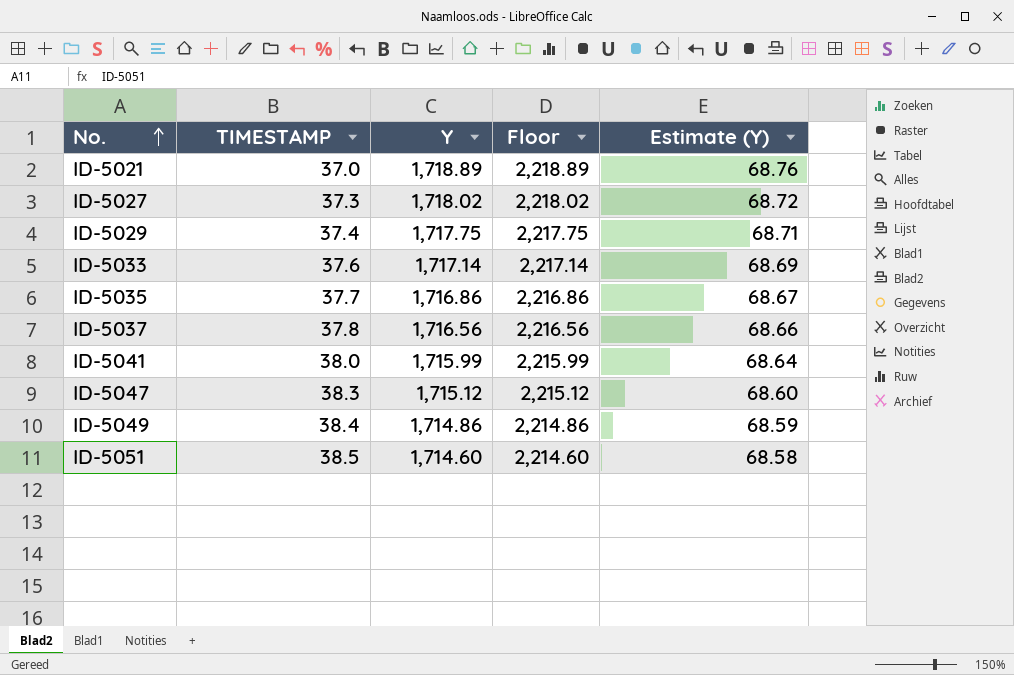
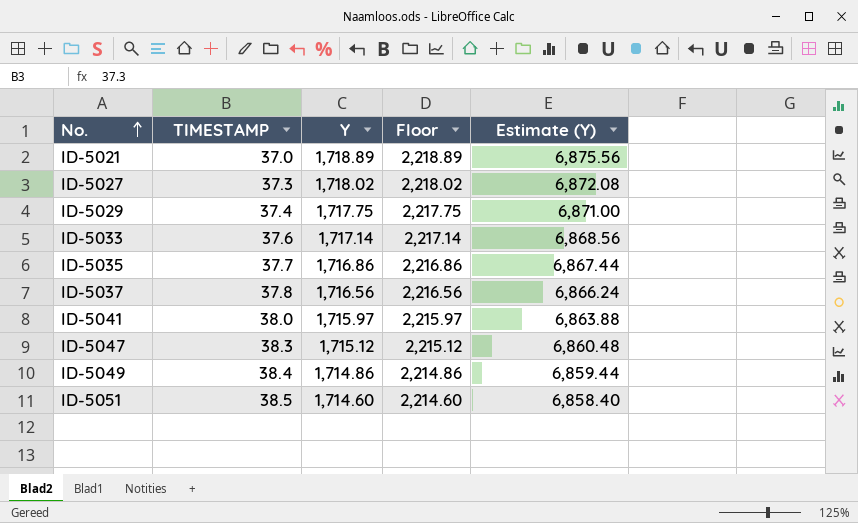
column Estimate (Y) | formula: [Y] * 0.04 -> [Y] * 4
ID-5041 | Y: 1,715.99 -> 1,715.97
ID-5041 | Floor: 2,215.99 -> 2,215.97

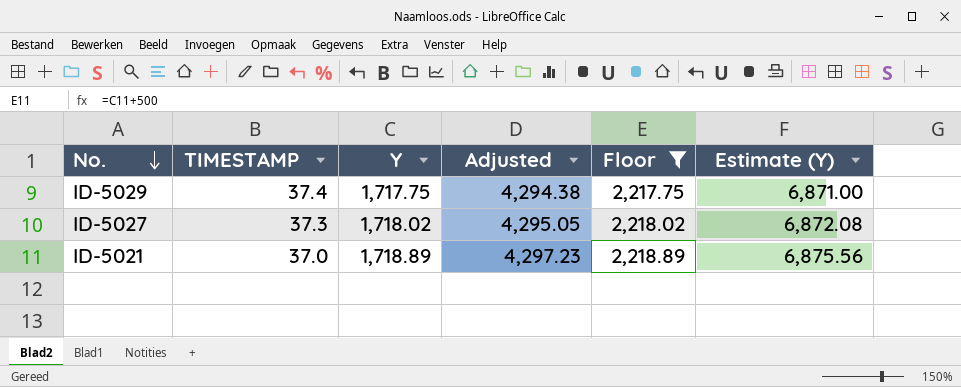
filter: none -> Floor >= 2,217.75
row order: No. ascending -> No. descending
column Adjusted | formula: none -> [Y] * 2.5

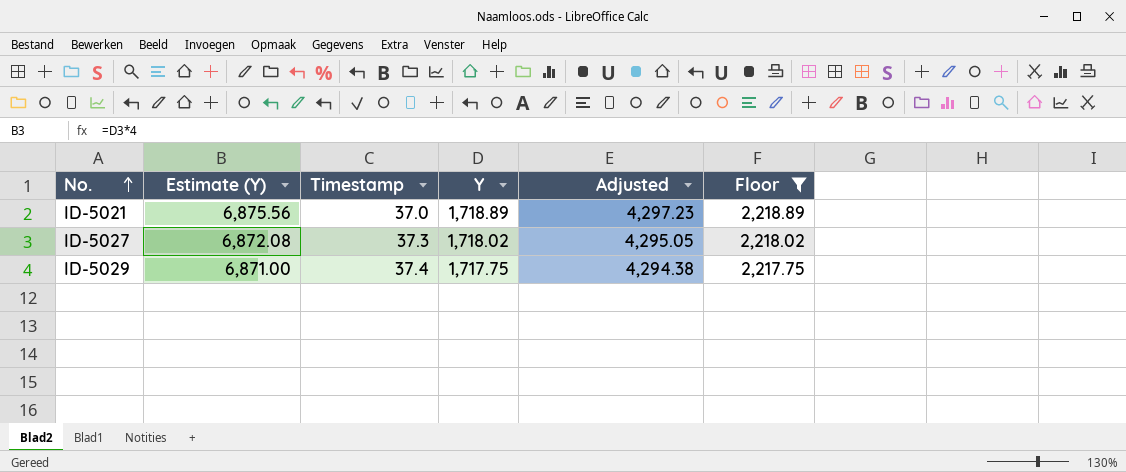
row order: No. descending -> No. ascending
column Estimate (Y) | position: 6 -> 2
column name: TIMESTAMP -> Timestamp

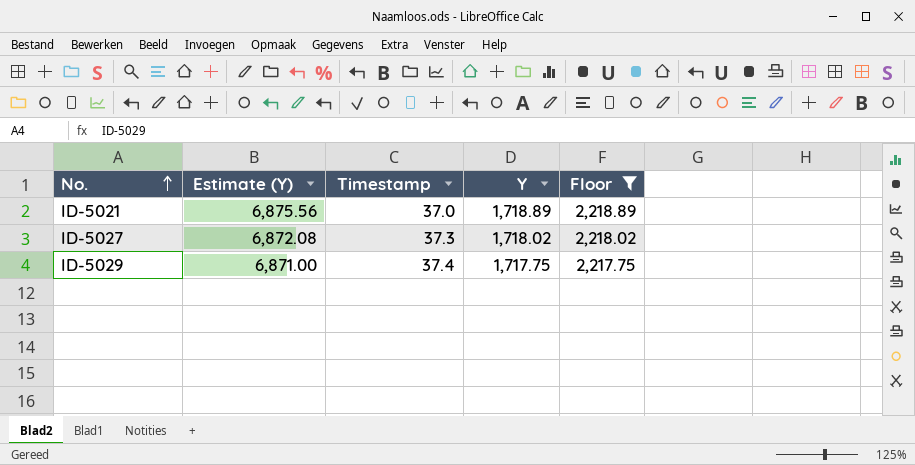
column Adjusted | formula: [Y] * 2.5 -> none

